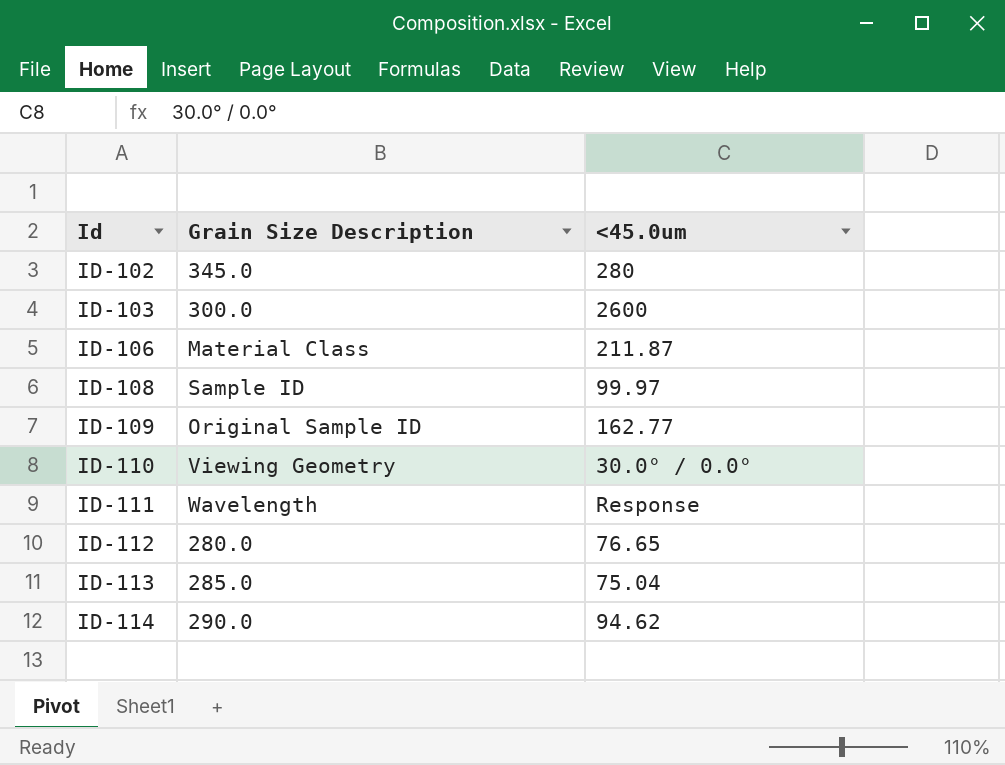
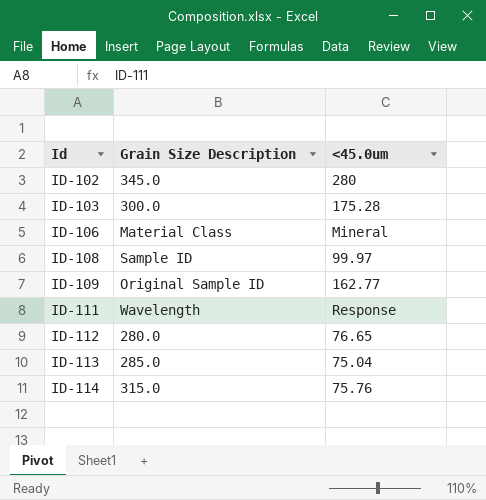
row ID-110: Viewing Geometry | 30.0° / 0.0° -> none
ID-103 | <45.0um: 2600 -> 175.28
ID-106 | <45.0um: 211.87 -> Mineral
ID-114 | Grain Size Description: 290.0 -> 315.0
ID-114 | <45.0um: 94.62 -> 75.76

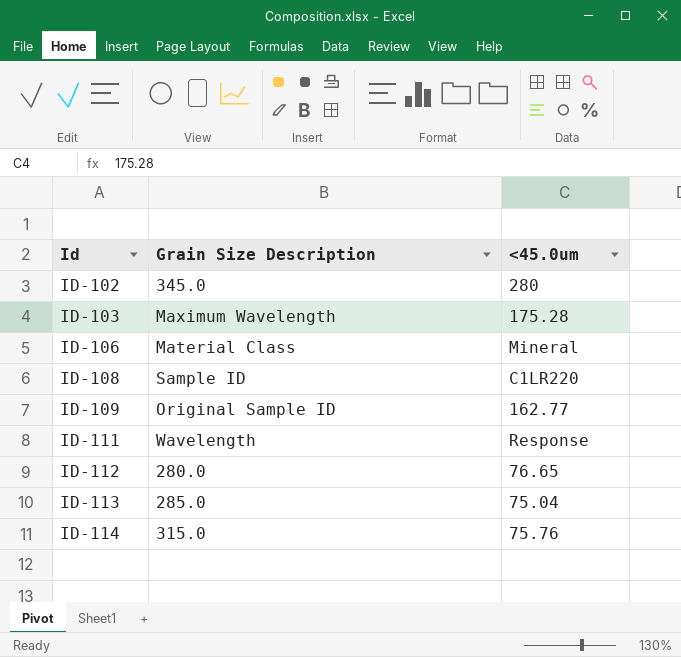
ID-103 | Grain Size Description: 300.0 -> Maximum Wavelength
ID-108 | <45.0um: 99.97 -> C1LR220

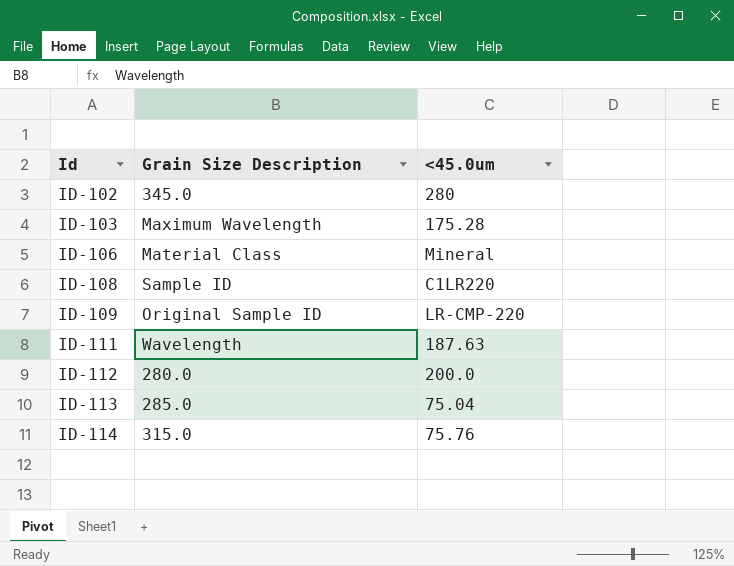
ID-109 | <45.0um: 162.77 -> LR-CMP-220
ID-111 | <45.0um: Response -> 187.63
ID-112 | <45.0um: 76.65 -> 200.0

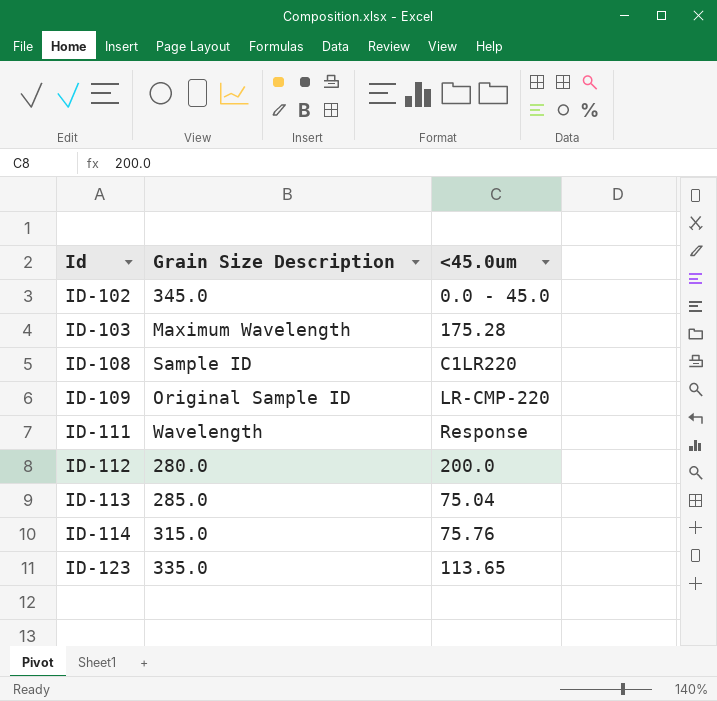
row ID-106: Material Class | Mineral -> none
ID-102 | <45.0um: 280 -> 0.0 - 45.0
ID-111 | <45.0um: 187.63 -> Response
row ID-123: none -> 335.0 | 113.65

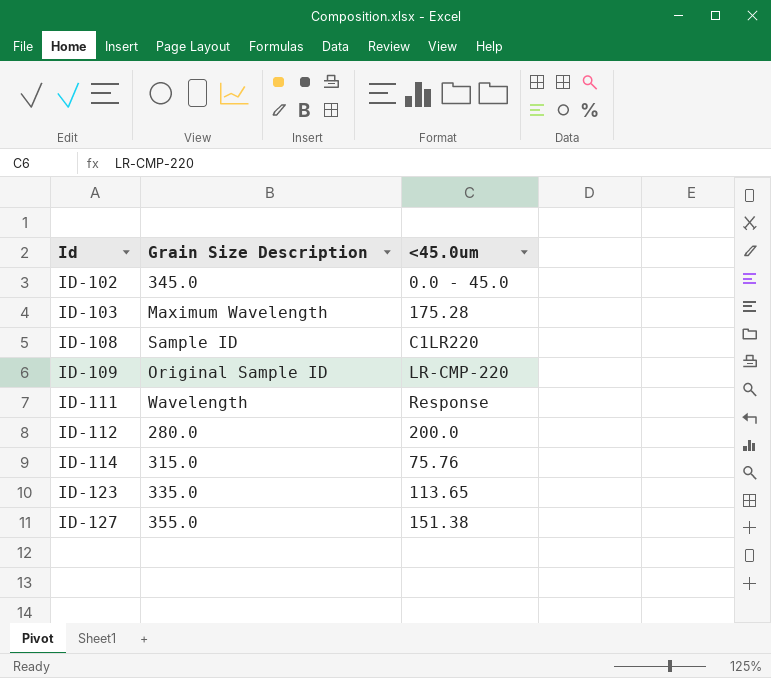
row ID-113: 285.0 | 75.04 -> none
row ID-127: none -> 355.0 | 151.38

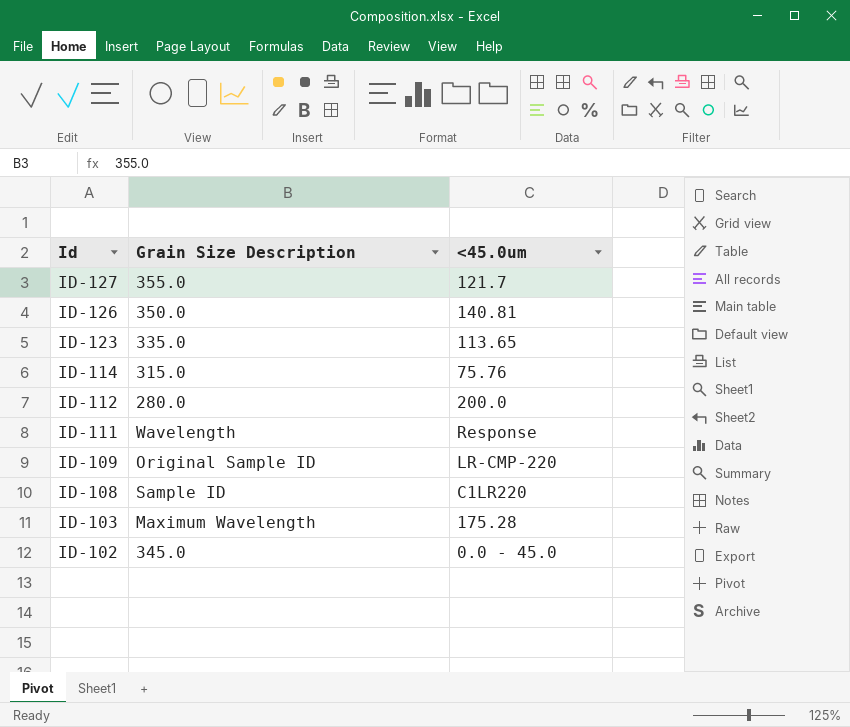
row order: Id ascending -> Id descending
ID-127 | <45.0um: 151.38 -> 121.7
row ID-126: none -> 350.0 | 140.81

